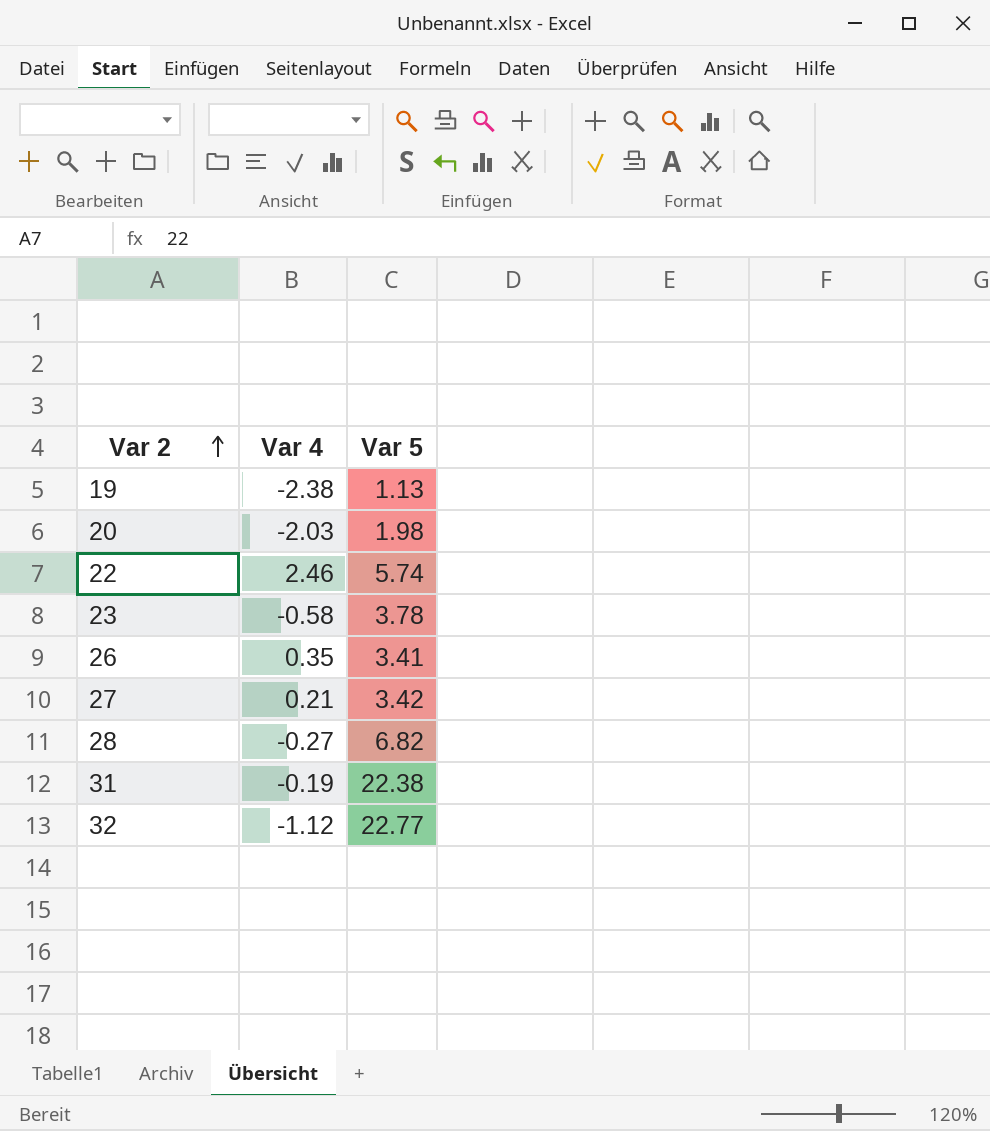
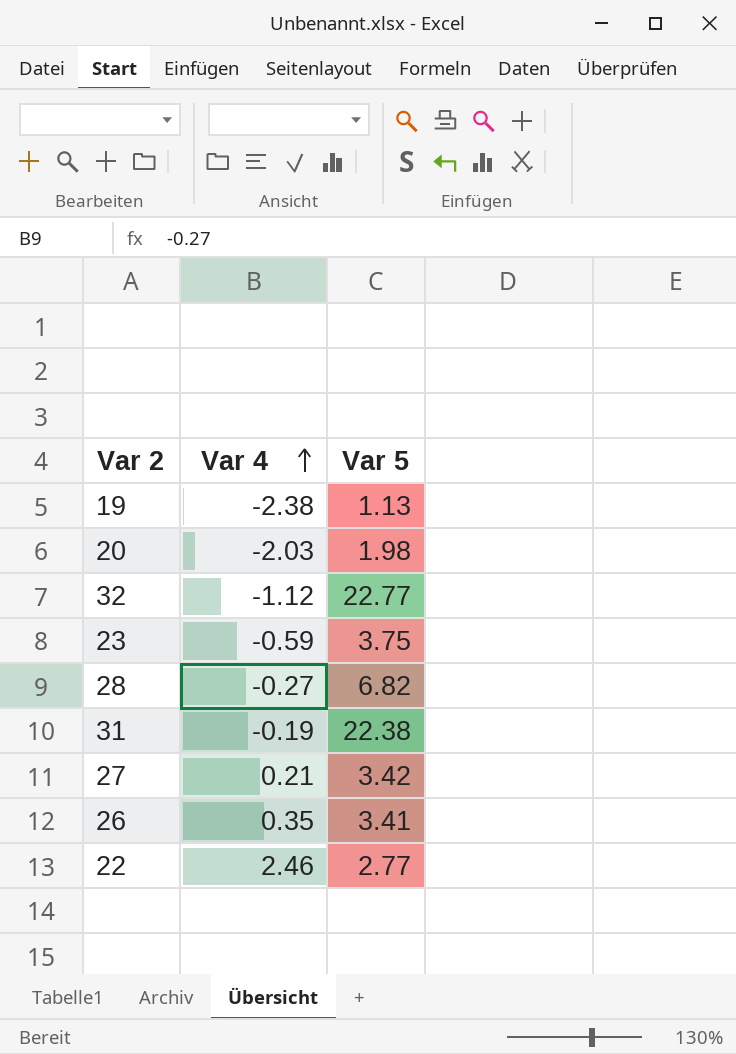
row order: Var 2 ascending -> Var 4 ascending
23 | Var 4: -0.58 -> -0.59
23 | Var 5: 3.78 -> 3.75
22 | Var 5: 5.74 -> 2.77

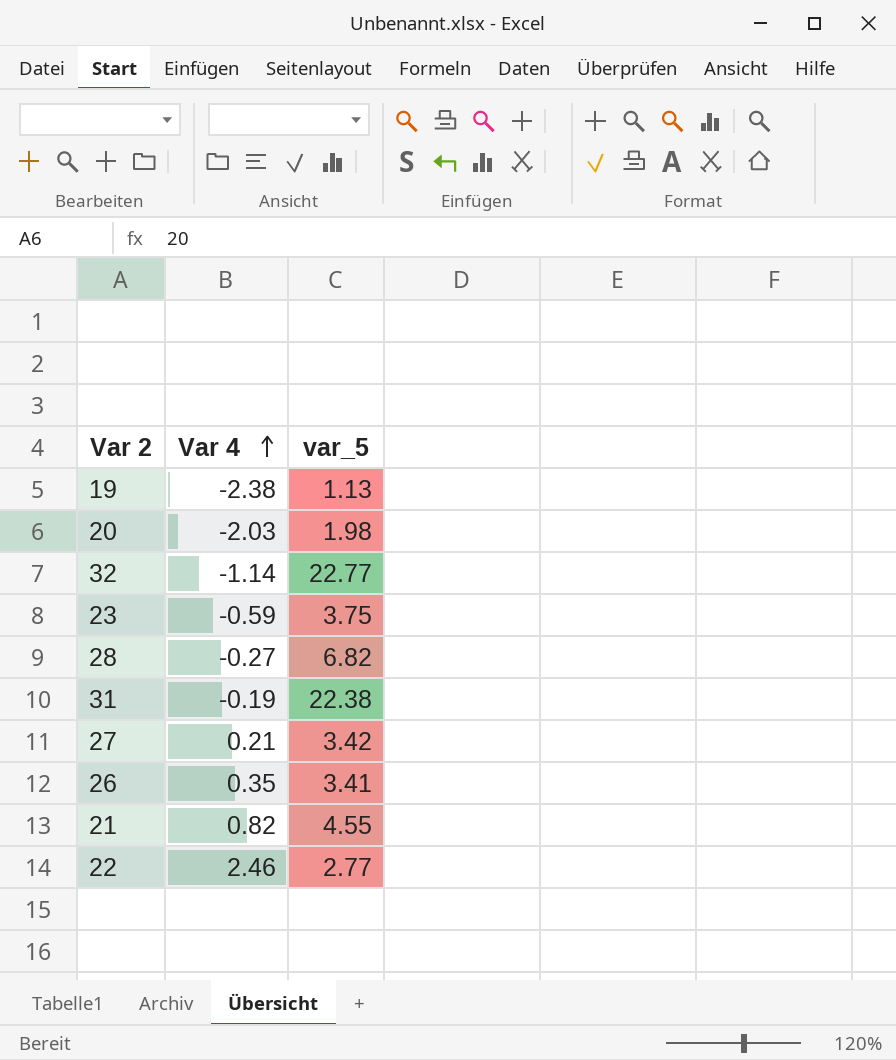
column name: Var 5 -> var_5
32 | Var 4: -1.12 -> -1.14
row 21: none -> 0.82 | 4.55

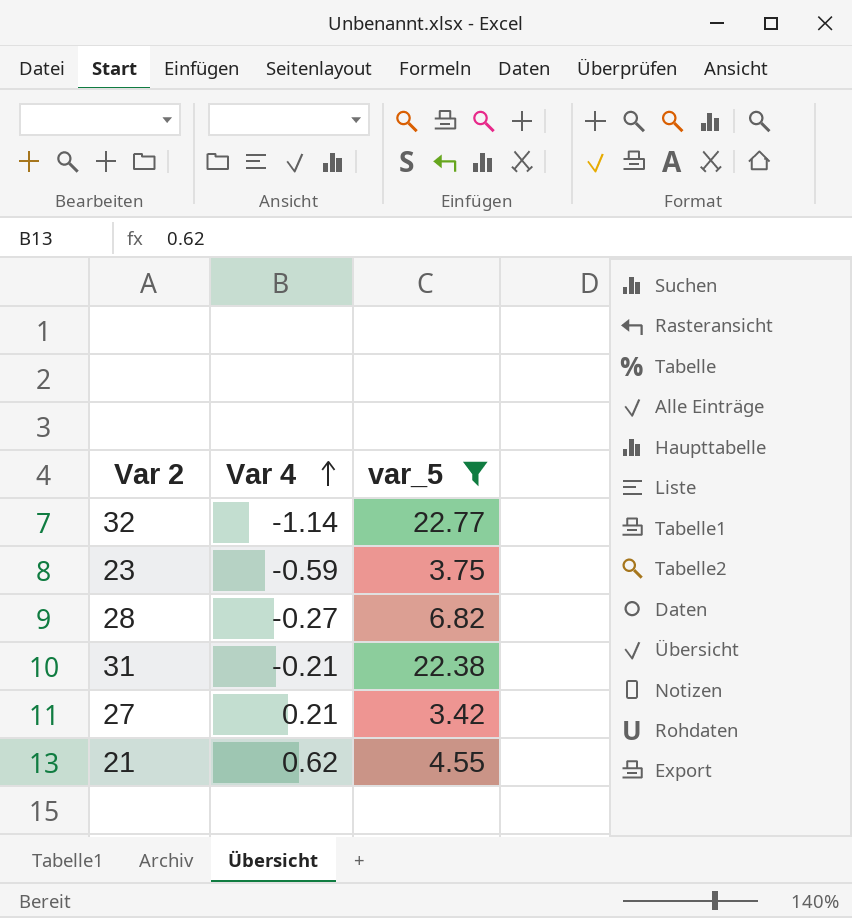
filter: none -> var_5 >= 3.42
31 | Var 4: -0.19 -> -0.21
21 | Var 4: 0.82 -> 0.62

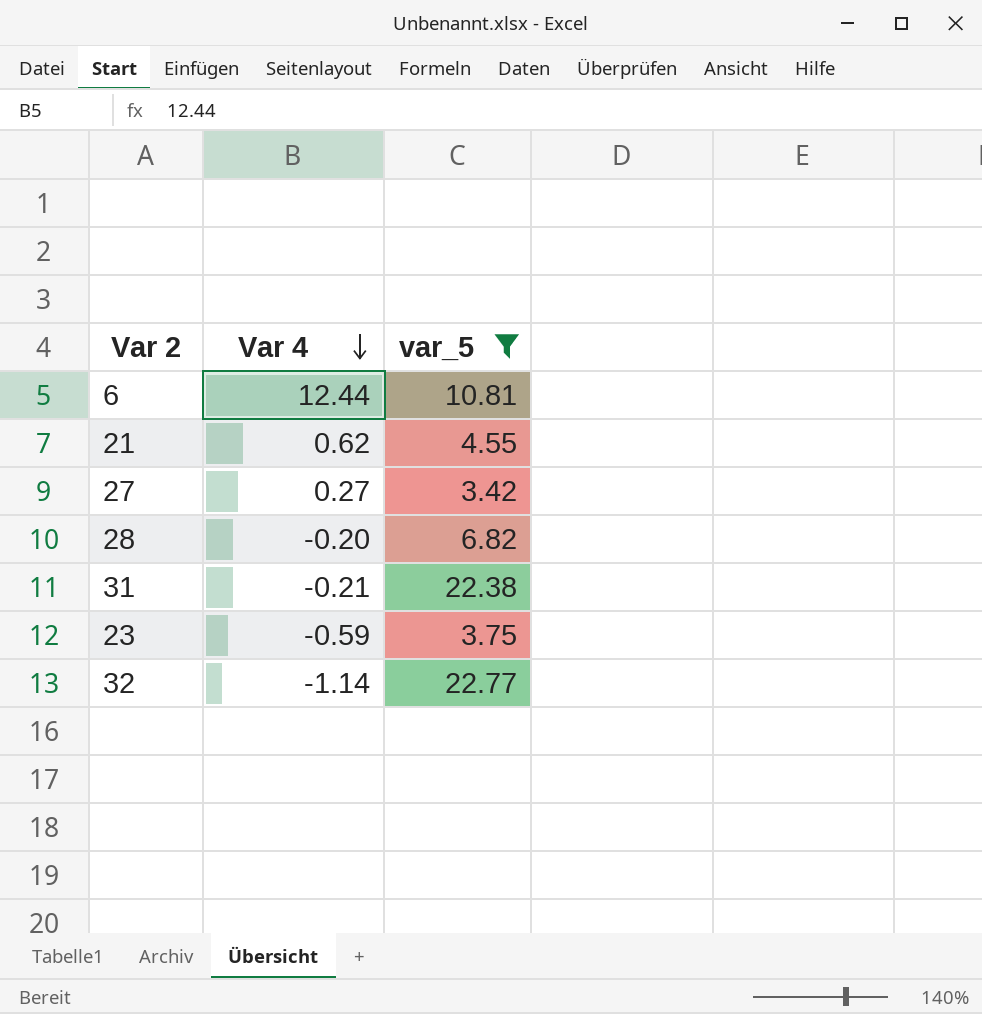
row order: Var 4 ascending -> Var 4 descending
row 6: none -> 12.44 | 10.81
27 | Var 4: 0.21 -> 0.27
28 | Var 4: -0.27 -> -0.20

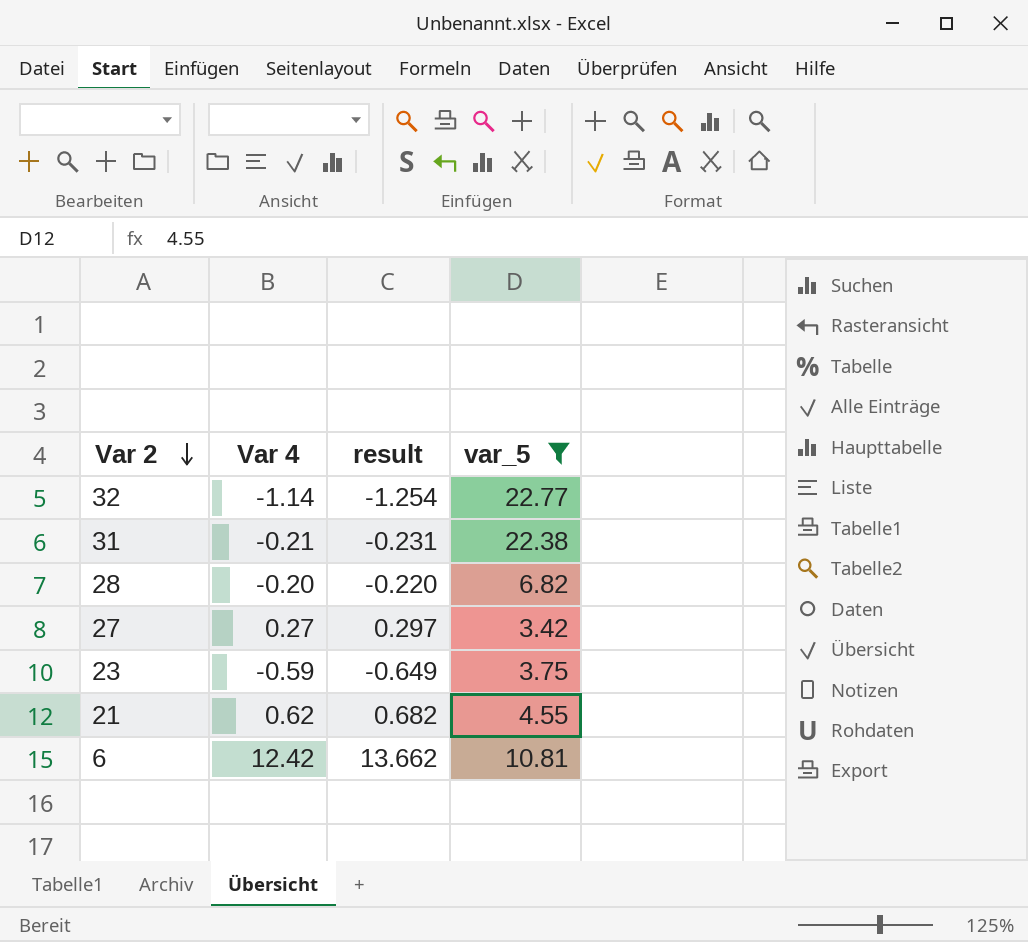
row order: Var 4 descending -> Var 2 descending
column result | formula: none -> [Var 4] * 1.1
6 | Var 4: 12.44 -> 12.42

